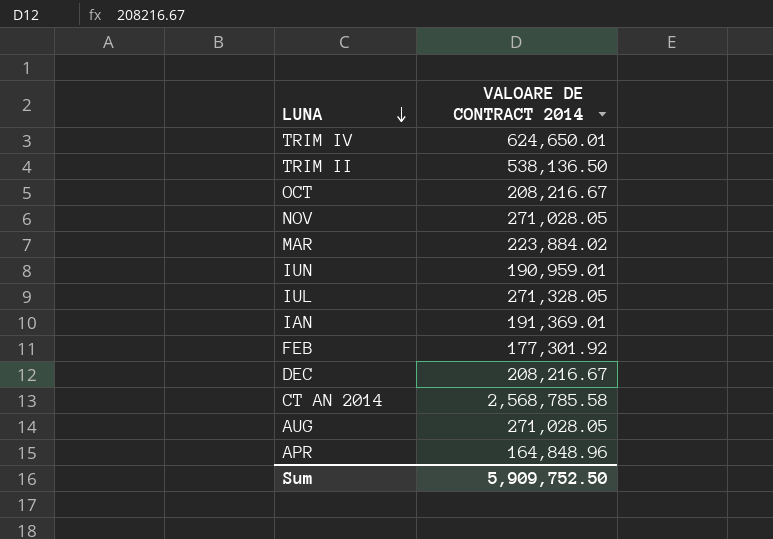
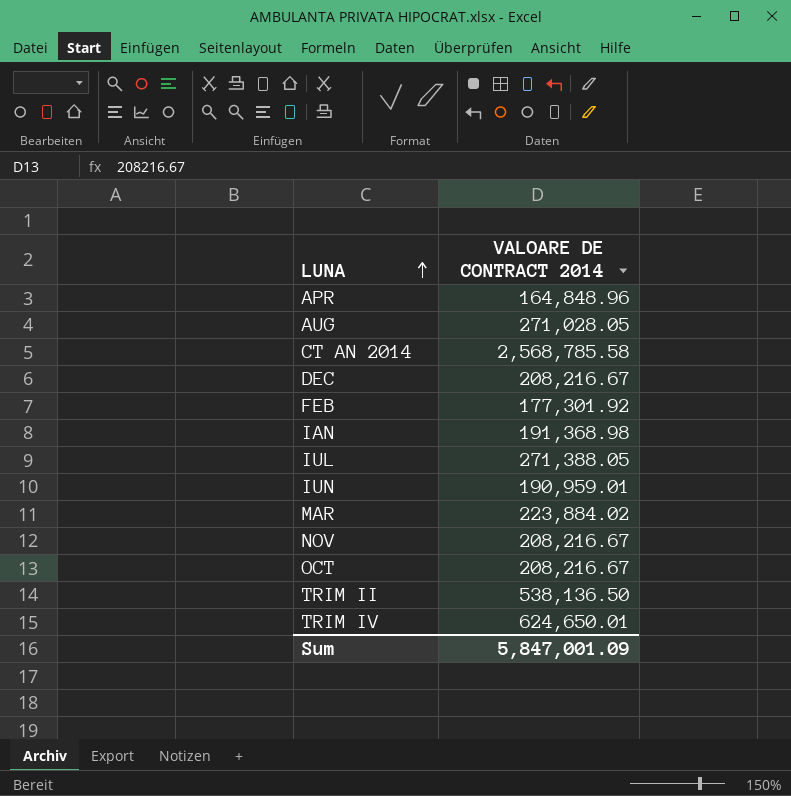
row order: LUNA descending -> LUNA ascending
IAN | VALOARE DE CONTRACT 2014: 191,369.01 -> 191,368.98
IUL | VALOARE DE CONTRACT 2014: 271,328.05 -> 271,388.05
NOV | VALOARE DE CONTRACT 2014: 271,028.05 -> 208,216.67
Sum | VALOARE DE CONTRACT 2014: 5,909,752.50 -> 5,847,001.09

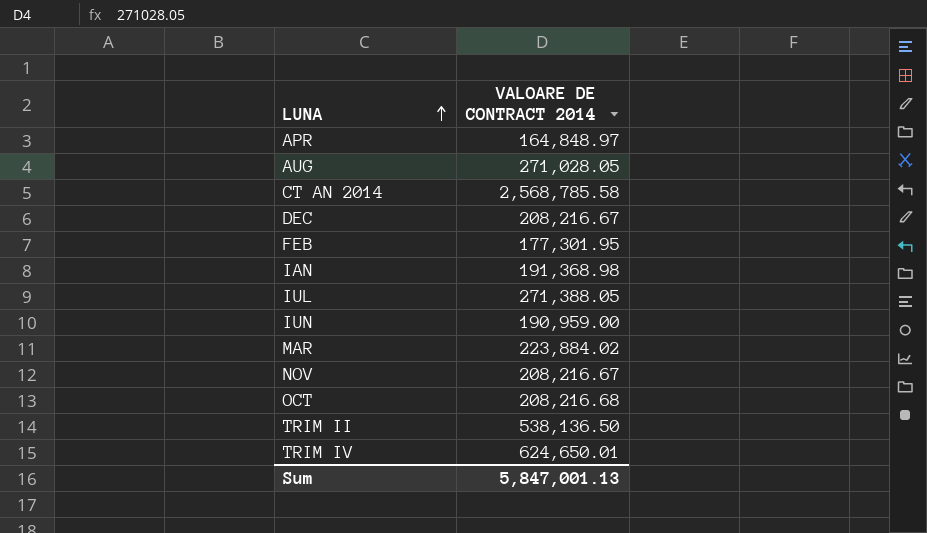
APR | VALOARE DE CONTRACT 2014: 164,848.96 -> 164,848.97
FEB | VALOARE DE CONTRACT 2014: 177,301.92 -> 177,301.95
IUN | VALOARE DE CONTRACT 2014: 190,959.01 -> 190,959.00
OCT | VALOARE DE CONTRACT 2014: 208,216.67 -> 208,216.68
Sum | VALOARE DE CONTRACT 2014: 5,847,001.09 -> 5,847,001.13

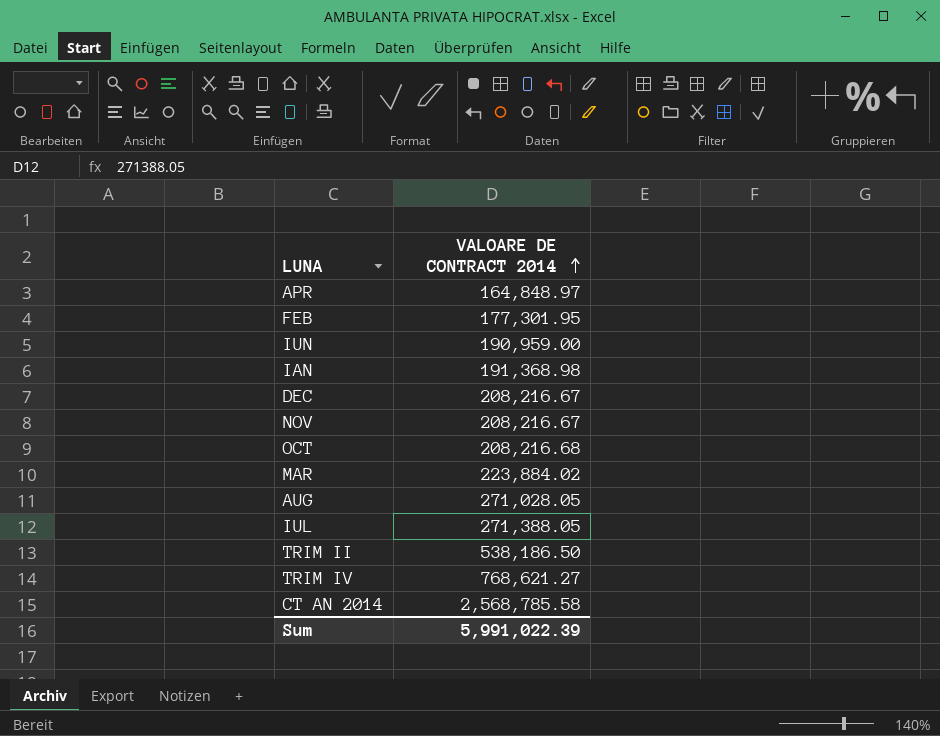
row order: LUNA ascending -> VALOARE DE CONTRACT 2014 ascending
TRIM II | VALOARE DE CONTRACT 2014: 538,136.50 -> 538,186.50
TRIM IV | VALOARE DE CONTRACT 2014: 624,650.01 -> 768,621.27
Sum | VALOARE DE CONTRACT 2014: 5,847,001.13 -> 5,991,022.39

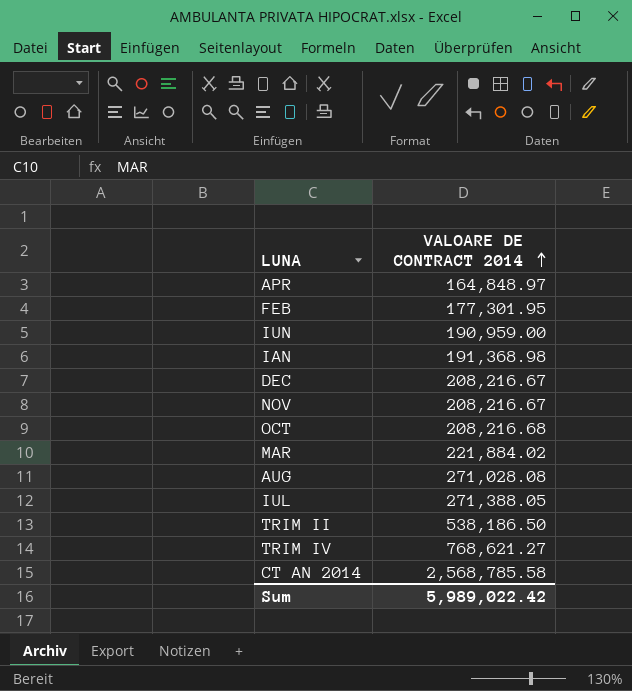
MAR | VALOARE DE CONTRACT 2014: 223,884.02 -> 221,884.02
AUG | VALOARE DE CONTRACT 2014: 271,028.05 -> 271,028.08
Sum | VALOARE DE CONTRACT 2014: 5,991,022.39 -> 5,989,022.42

